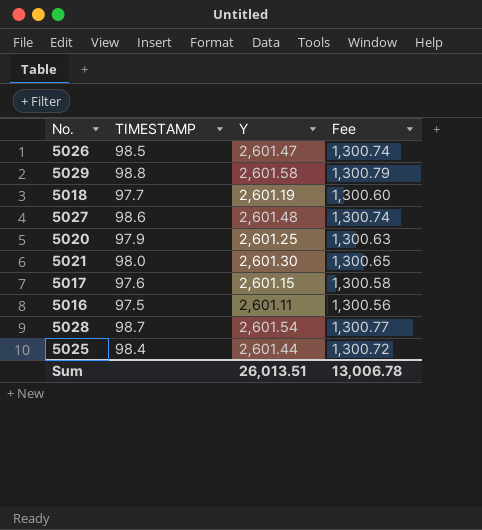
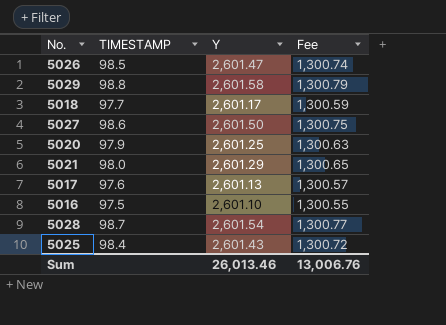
5018 | Y: 2,601.19 -> 2,601.17
5018 | Fee: 1,300.60 -> 1,300.59
5027 | Y: 2,601.48 -> 2,601.50
5027 | Fee: 1,300.74 -> 1,300.75
5021 | Y: 2,601.30 -> 2,601.29
5017 | Y: 2,601.15 -> 2,601.13
5017 | Fee: 1,300.58 -> 1,300.57
5016 | Y: 2,601.11 -> 2,601.10
5016 | Fee: 1,300.56 -> 1,300.55
5025 | Y: 2,601.44 -> 2,601.43
Sum | Y: 26,013.51 -> 26,013.46
Sum | Fee: 13,006.78 -> 13,006.76

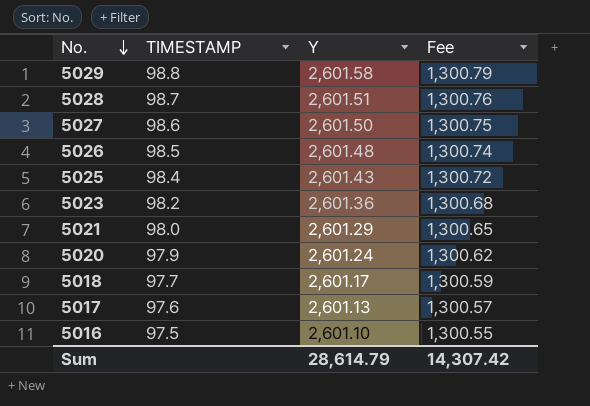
row order: none -> No. descending
5028 | Y: 2,601.54 -> 2,601.51
5028 | Fee: 1,300.77 -> 1,300.76
5026 | Y: 2,601.47 -> 2,601.48
row 5023: none -> 98.2 | 2,601.36 | 1,300.68
5020 | Y: 2,601.25 -> 2,601.24
5020 | Fee: 1,300.63 -> 1,300.62
Sum | Y: 26,013.46 -> 28,614.79
Sum | Fee: 13,006.76 -> 14,307.42

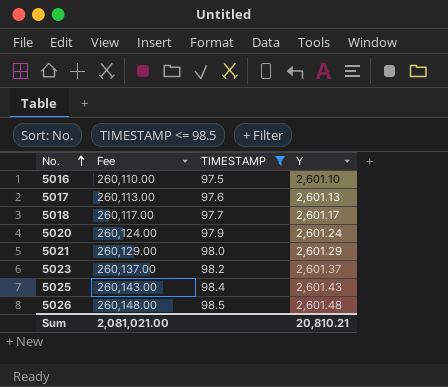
filter: none -> TIMESTAMP <= 98.5
row order: No. descending -> No. ascending
column Fee | formula: [Y] * 0.5 -> [Y] * 100
column Fee | position: 4 -> 2
5023 | Y: 2,601.36 -> 2,601.37
Sum | Fee: 14,307.42 -> 2,081,021.00
Sum | Y: 28,614.79 -> 20,810.21

